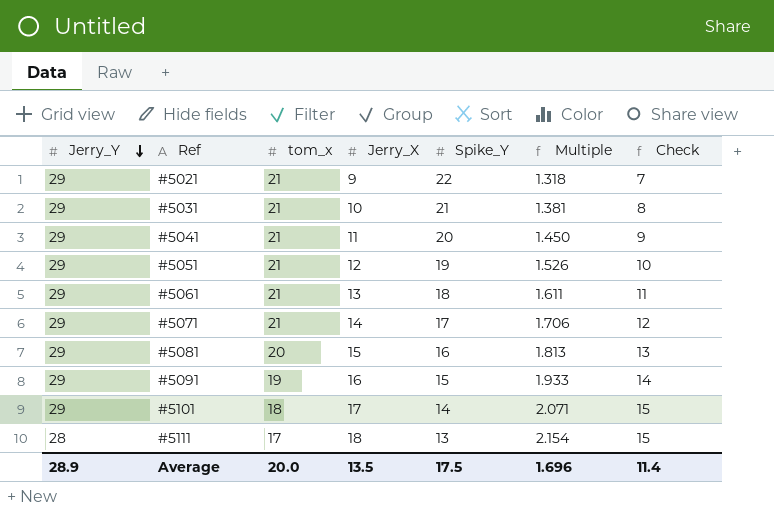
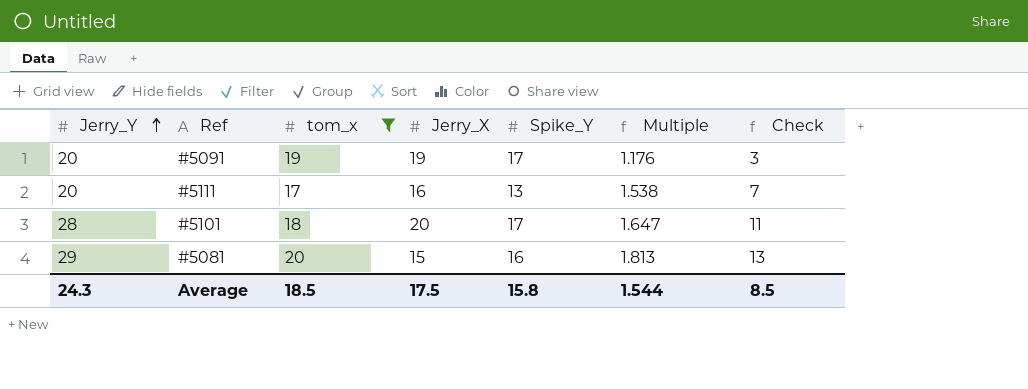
filter: none -> tom_x != 21
row order: Jerry_Y descending -> Jerry_Y ascending
#5091 | Jerry_Y: 29 -> 20
#5091 | Jerry_X: 16 -> 19
#5091 | Spike_Y: 15 -> 17
#5091 | Multiple: 1.933 -> 1.176
#5091 | Check: 14 -> 3
#5111 | Jerry_Y: 28 -> 20
#5111 | Jerry_X: 18 -> 16
#5111 | Multiple: 2.154 -> 1.538
#5111 | Check: 15 -> 7
#5101 | Jerry_Y: 29 -> 28
#5101 | Jerry_X: 17 -> 20
#5101 | Spike_Y: 14 -> 17
#5101 | Multiple: 2.071 -> 1.647
#5101 | Check: 15 -> 11
Average | Jerry_Y: 28.9 -> 24.3
Average | tom_x: 20.0 -> 18.5
Average | Jerry_X: 13.5 -> 17.5
Average | Spike_Y: 17.5 -> 15.8
Average | Multiple: 1.696 -> 1.544
Average | Check: 11.4 -> 8.5

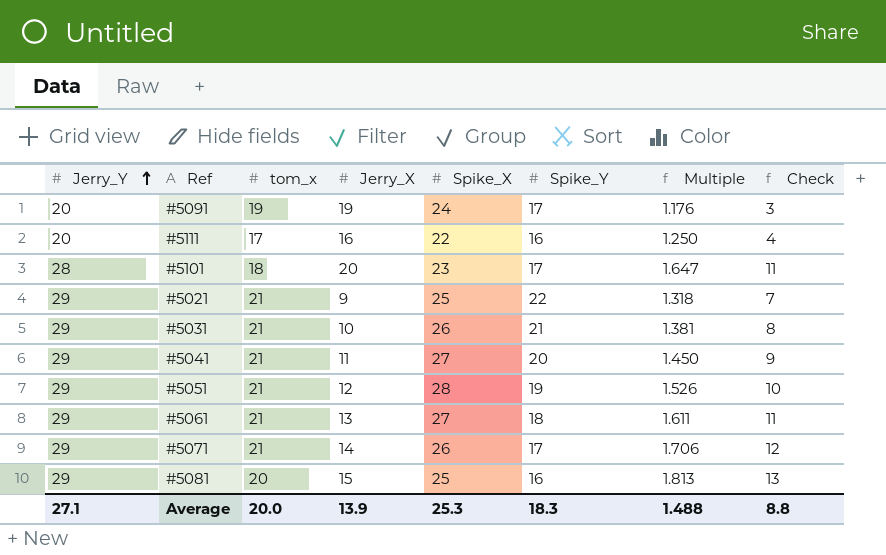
filter: tom_x != 21 -> none
column Spike_X | position: none -> 5
#5111 | Spike_Y: 13 -> 16
#5111 | Multiple: 1.538 -> 1.250
#5111 | Check: 7 -> 4
Average | Jerry_Y: 24.3 -> 27.1
Average | tom_x: 18.5 -> 20.0
Average | Jerry_X: 17.5 -> 13.9
Average | Spike_Y: 15.8 -> 18.3
Average | Multiple: 1.544 -> 1.488
Average | Check: 8.5 -> 8.8

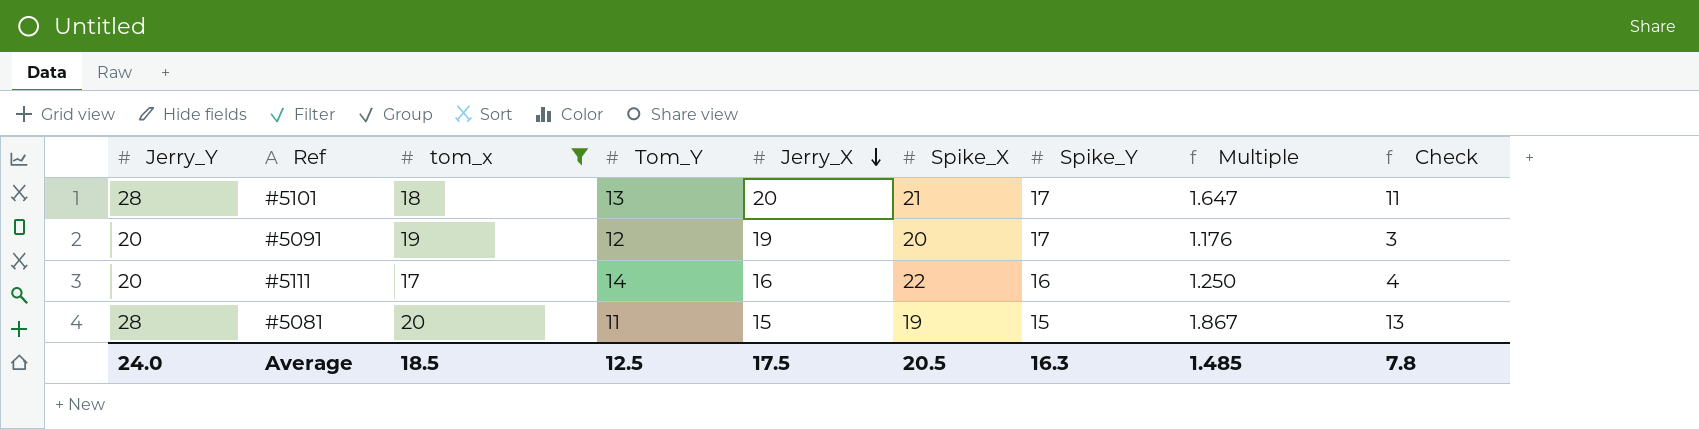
filter: none -> tom_x != 21
row order: Jerry_Y ascending -> Jerry_X descending
column Tom_Y | position: none -> 4
#5101 | Spike_X: 23 -> 21
#5091 | Spike_X: 24 -> 20
#5081 | Jerry_Y: 29 -> 28
#5081 | Spike_X: 25 -> 19
#5081 | Spike_Y: 16 -> 15
#5081 | Multiple: 1.813 -> 1.867
Average | Jerry_Y: 27.1 -> 24.0
Average | tom_x: 20.0 -> 18.5
Average | Jerry_X: 13.9 -> 17.5
Average | Spike_X: 25.3 -> 20.5
Average | Spike_Y: 18.3 -> 16.3
Average | Multiple: 1.488 -> 1.485
Average | Check: 8.8 -> 7.8

